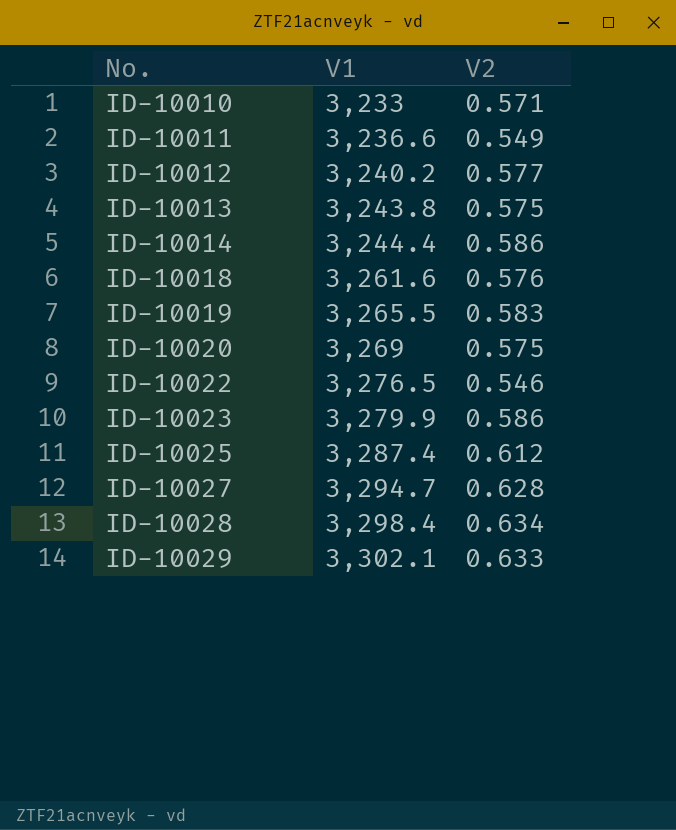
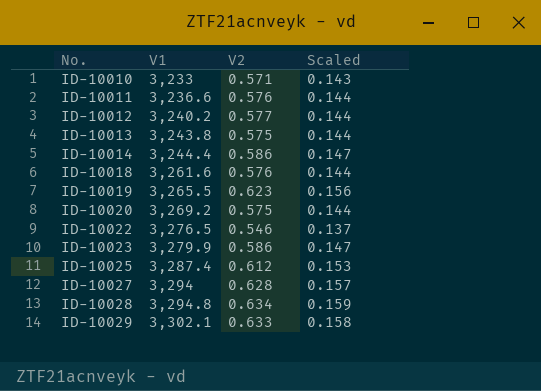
column Scaled | formula: none -> [V2] * 0.25
ID-10011 | V2: 0.549 -> 0.576
ID-10019 | V2: 0.583 -> 0.623
ID-10020 | V1: 3,269 -> 3,269.2
ID-10027 | V1: 3,294.7 -> 3,294
ID-10028 | V1: 3,298.4 -> 3,294.8

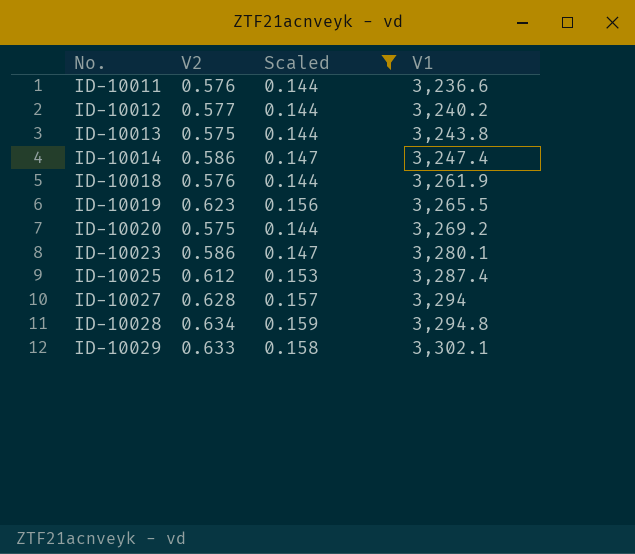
filter: none -> Scaled >= 0.144
column V1 | position: 2 -> 4
ID-10014 | V1: 3,244.4 -> 3,247.4
ID-10018 | V1: 3,261.6 -> 3,261.9
ID-10023 | V1: 3,279.9 -> 3,280.1

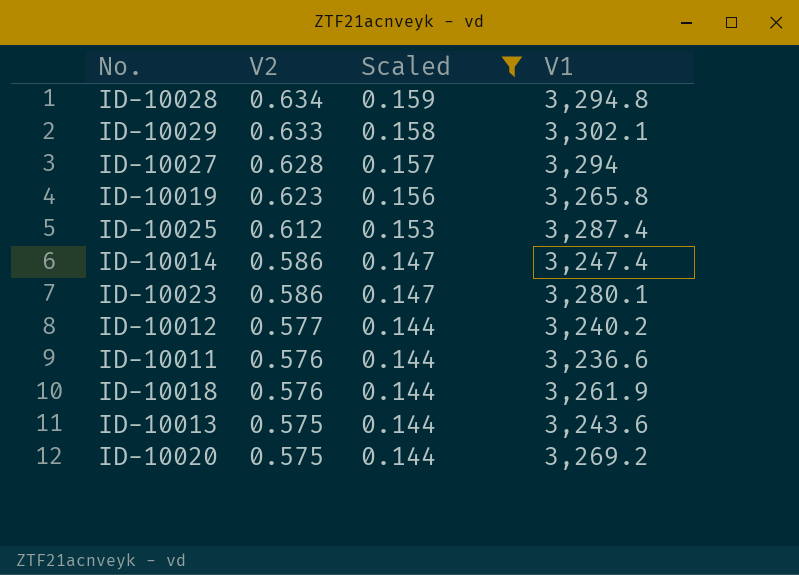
row order: No. ascending -> V2 descending
ID-10019 | V1: 3,265.5 -> 3,265.8
ID-10013 | V1: 3,243.8 -> 3,243.6

